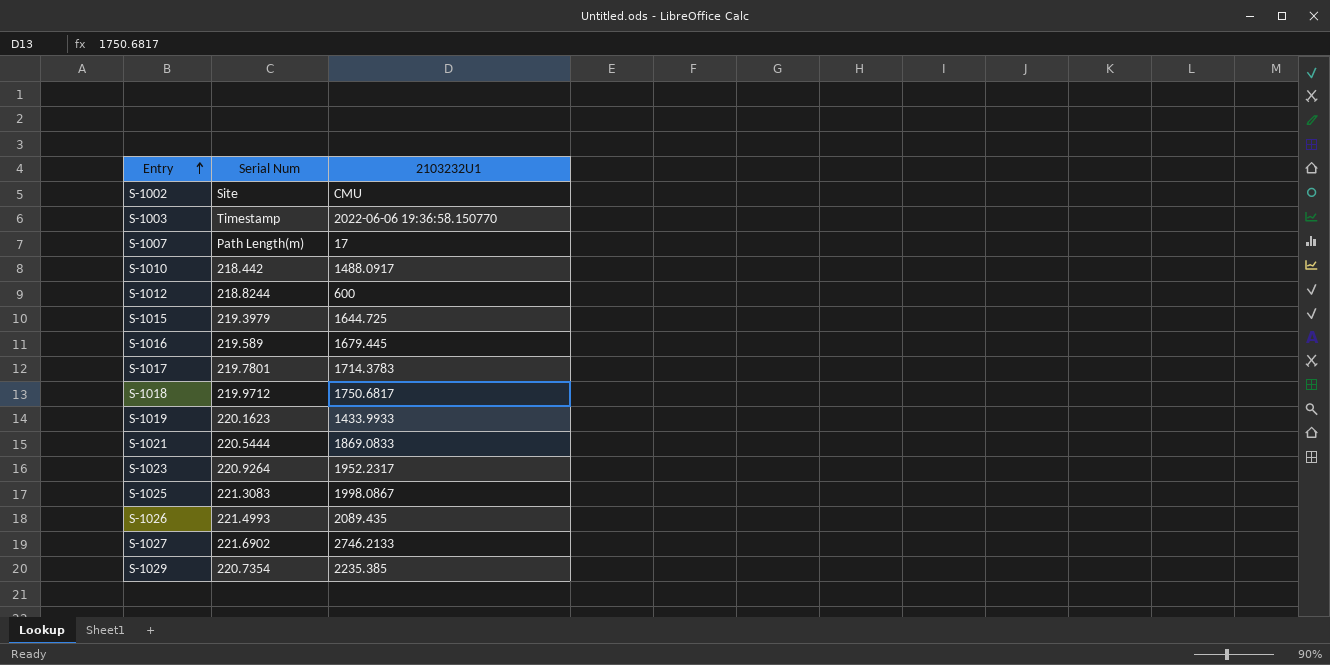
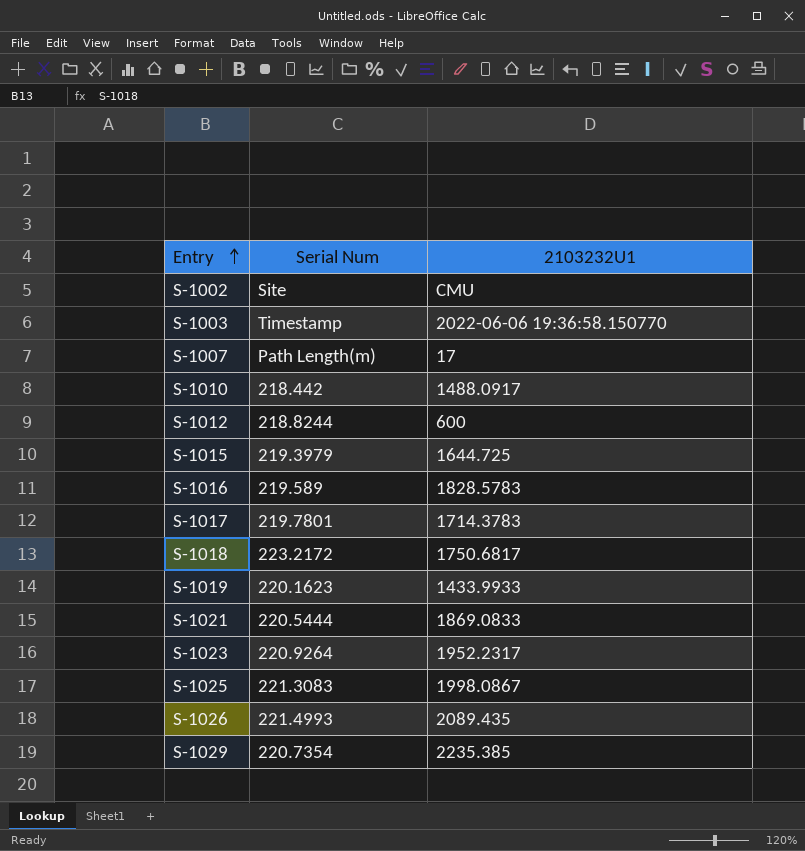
row S-1027: 221.6902 | 2746.2133 -> none
S-1016 | 2103232U1: 1679.445 -> 1828.5783
S-1018 | Serial Num: 219.9712 -> 223.2172

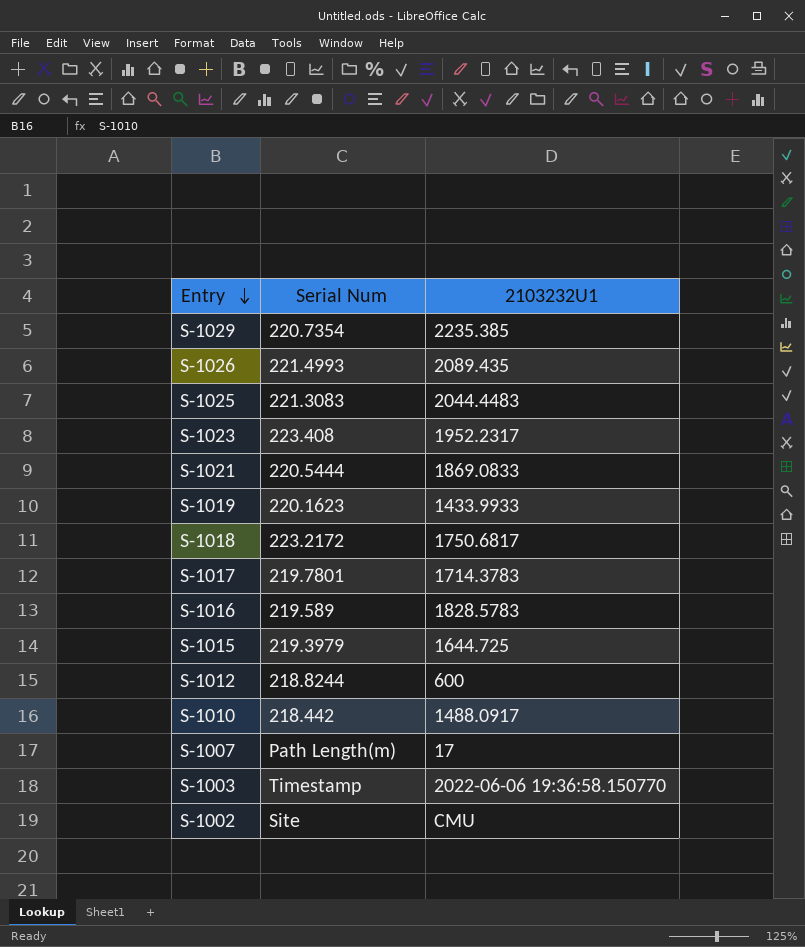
row order: Entry ascending -> Entry descending
S-1025 | 2103232U1: 1998.0867 -> 2044.4483
S-1023 | Serial Num: 220.9264 -> 223.408

